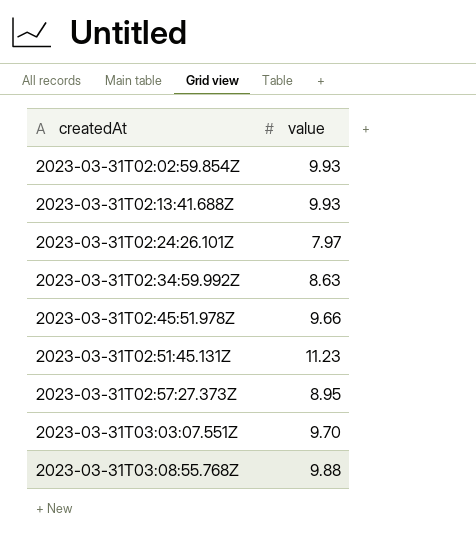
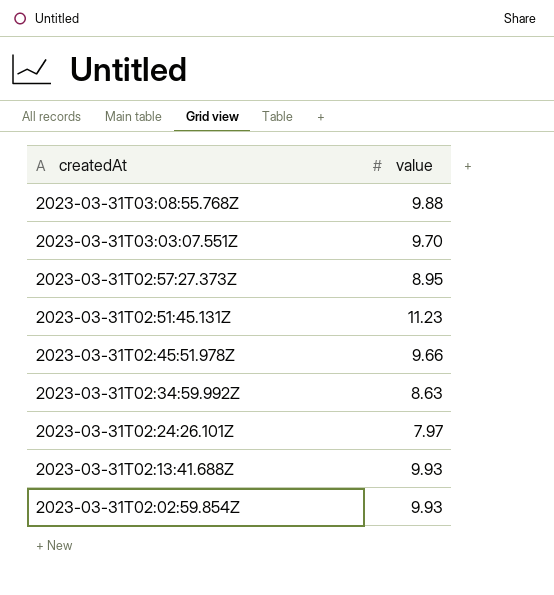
row order: createdAt ascending -> createdAt descending

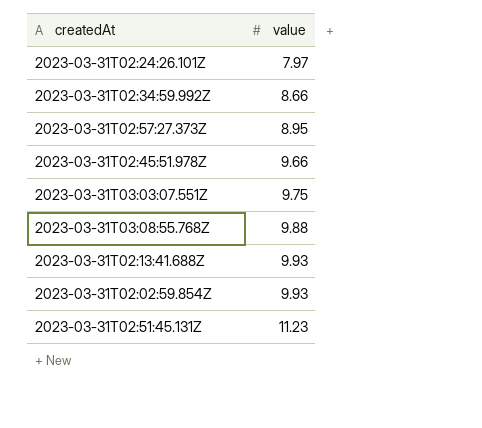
row order: createdAt descending -> value ascending
2023-03-31T02:34:59.992Z | value: 8.63 -> 8.66
2023-03-31T03:03:07.551Z | value: 9.70 -> 9.75

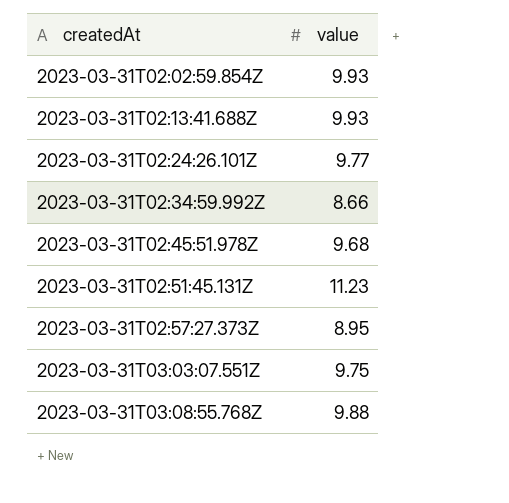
row order: value ascending -> createdAt ascending
2023-03-31T02:24:26.101Z | value: 7.97 -> 9.77
2023-03-31T02:45:51.978Z | value: 9.66 -> 9.68

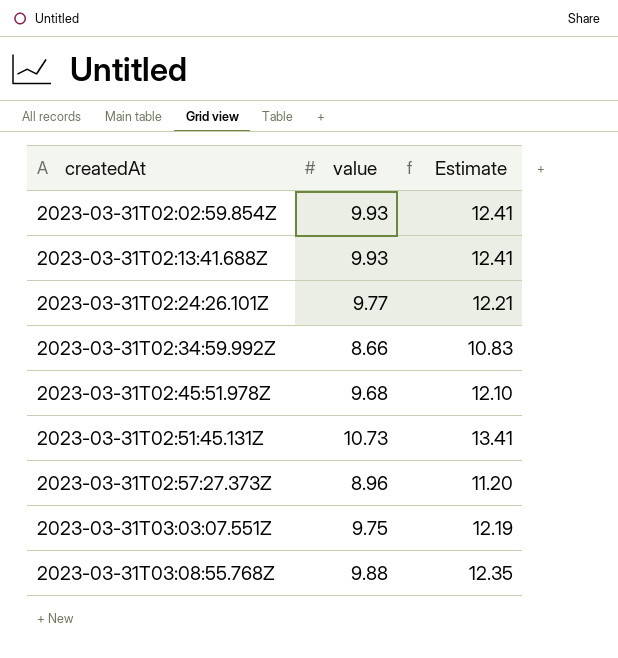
column Estimate | formula: none -> [value] * 1.25
2023-03-31T02:51:45.131Z | value: 11.23 -> 10.73
2023-03-31T02:57:27.373Z | value: 8.95 -> 8.96

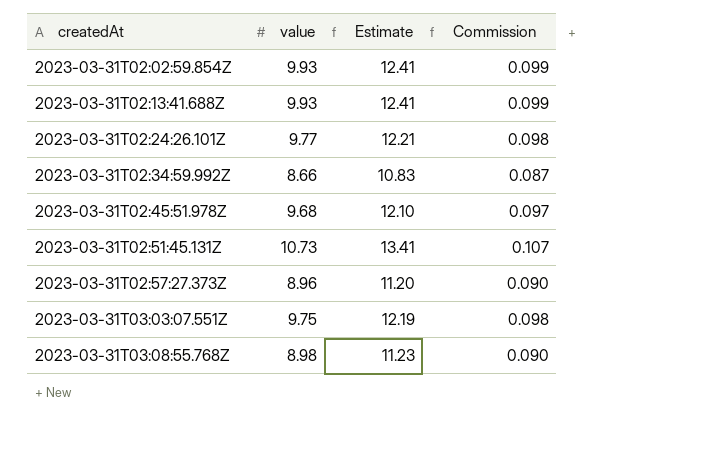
column Commission | formula: none -> [value] * 0.01
2023-03-31T03:08:55.768Z | value: 9.88 -> 8.98
2023-03-31T03:08:55.768Z | Estimate: 12.35 -> 11.23

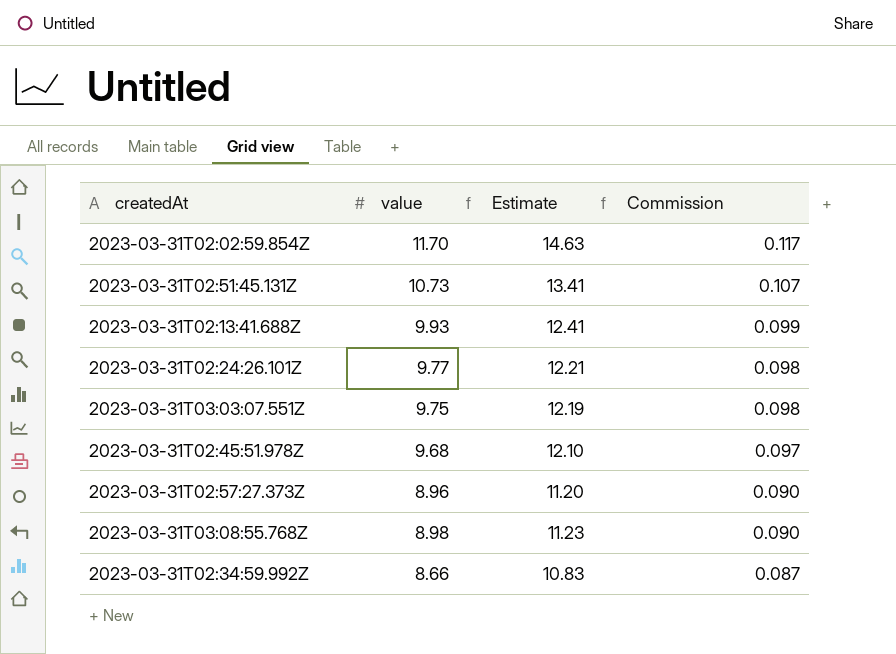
row order: createdAt ascending -> Commission descending
2023-03-31T02:02:59.854Z | value: 9.93 -> 11.70
2023-03-31T02:02:59.854Z | Estimate: 12.41 -> 14.63
2023-03-31T02:02:59.854Z | Commission: 0.099 -> 0.117

